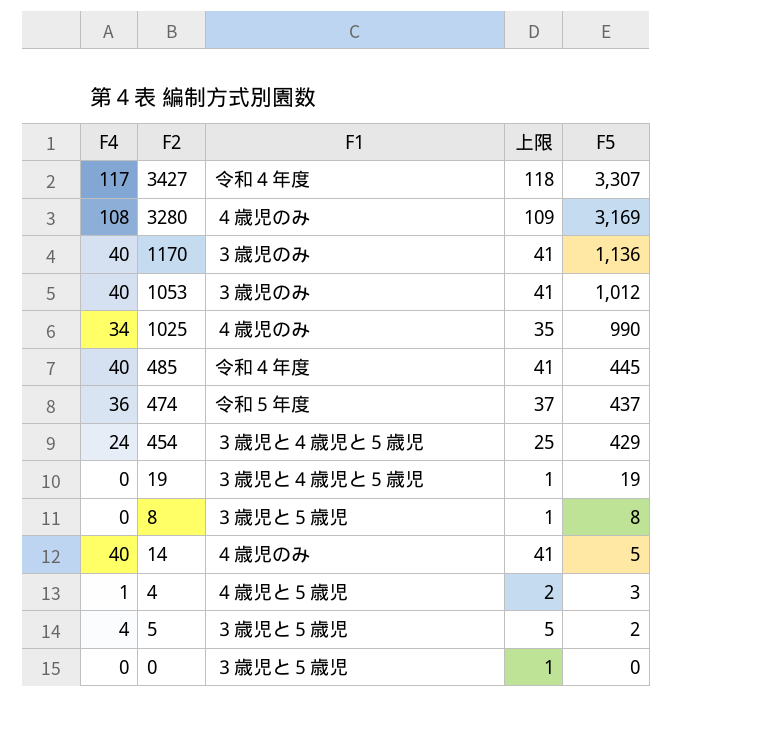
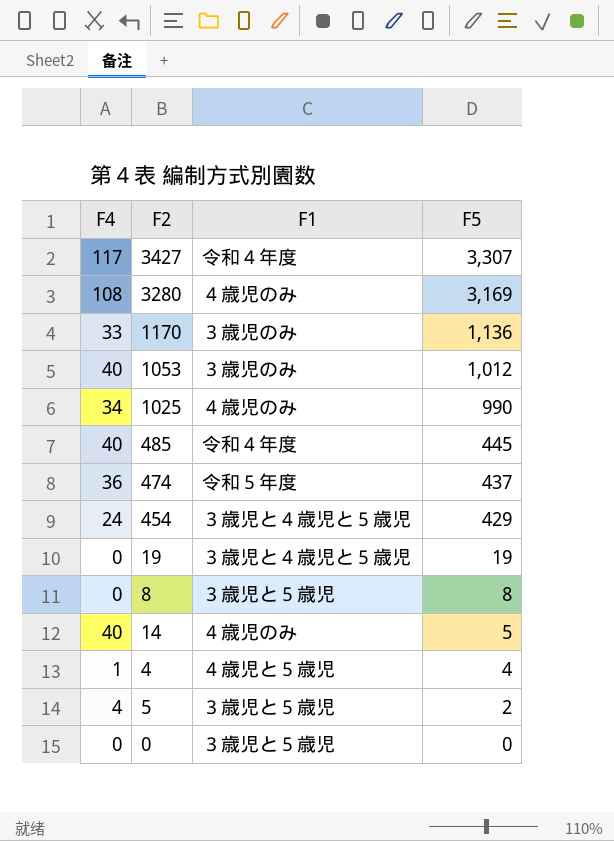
column 上限 | formula: [F4] + 1 -> none
1170 | F4: 40 -> 33
4 | F5: 3 -> 4

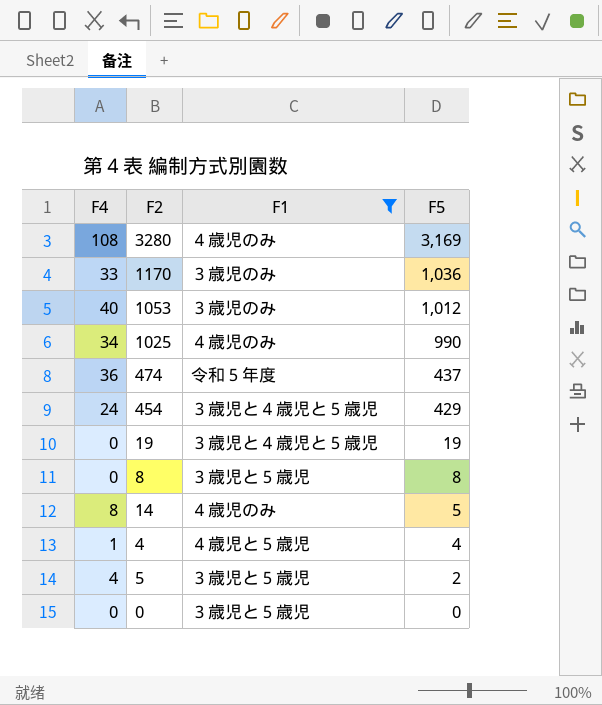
filter: none -> F1 != 令和４年度
1170 | F5: 1,136 -> 1,036
14 | F4: 40 -> 8

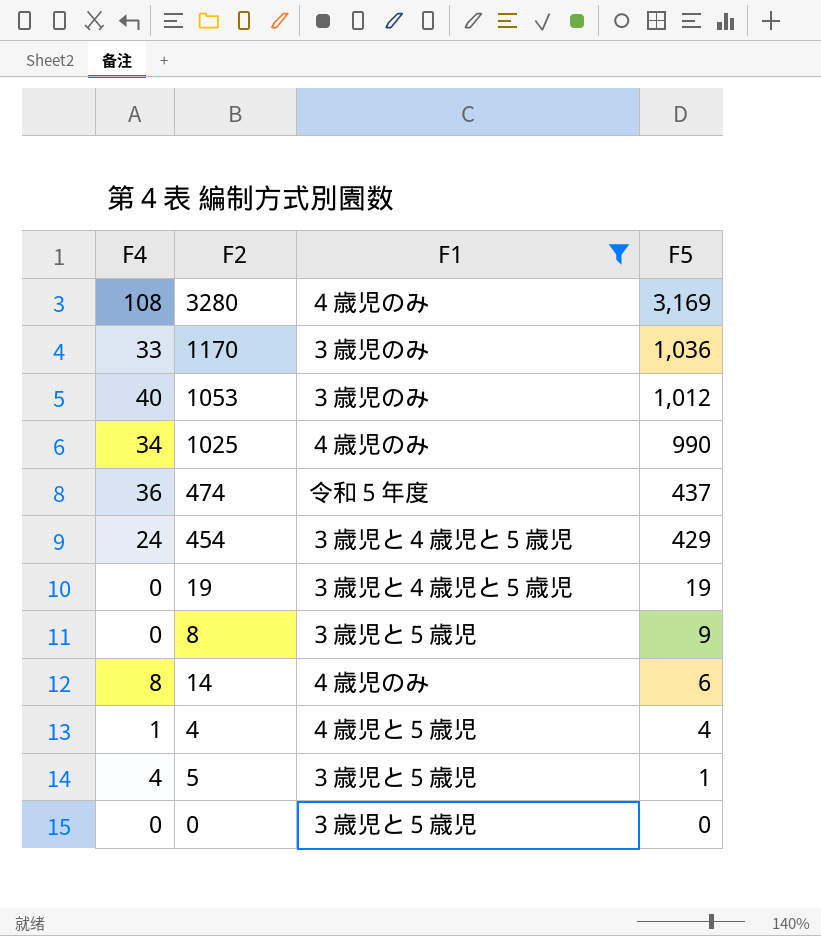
8 | F5: 8 -> 9
14 | F5: 5 -> 6
5 | F5: 2 -> 1

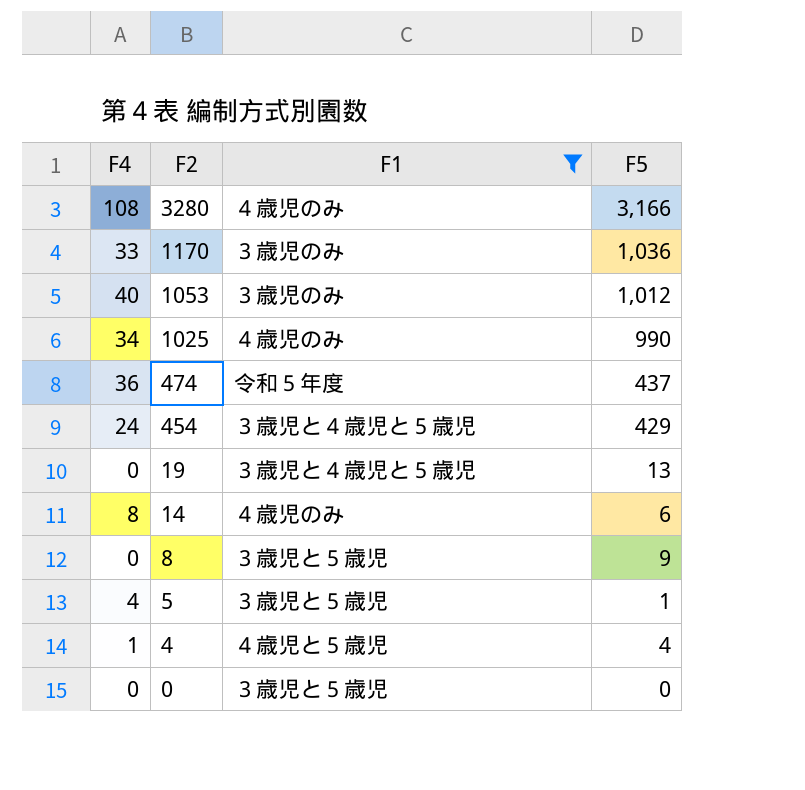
row order: F5 descending -> F2 descending
3280 | F5: 3,169 -> 3,166
19 | F5: 19 -> 13

